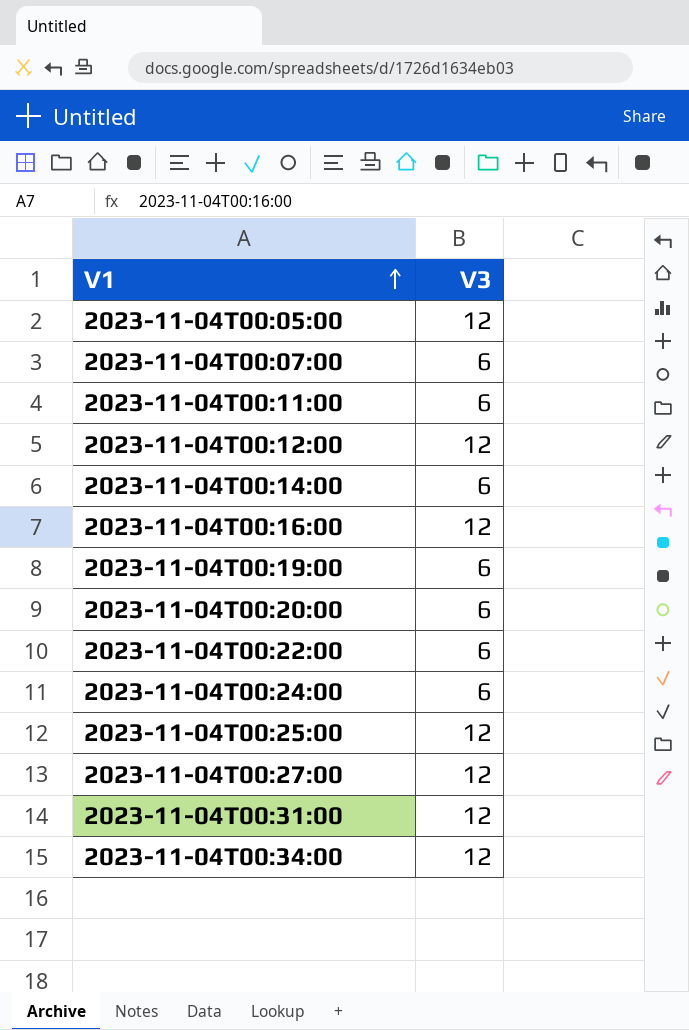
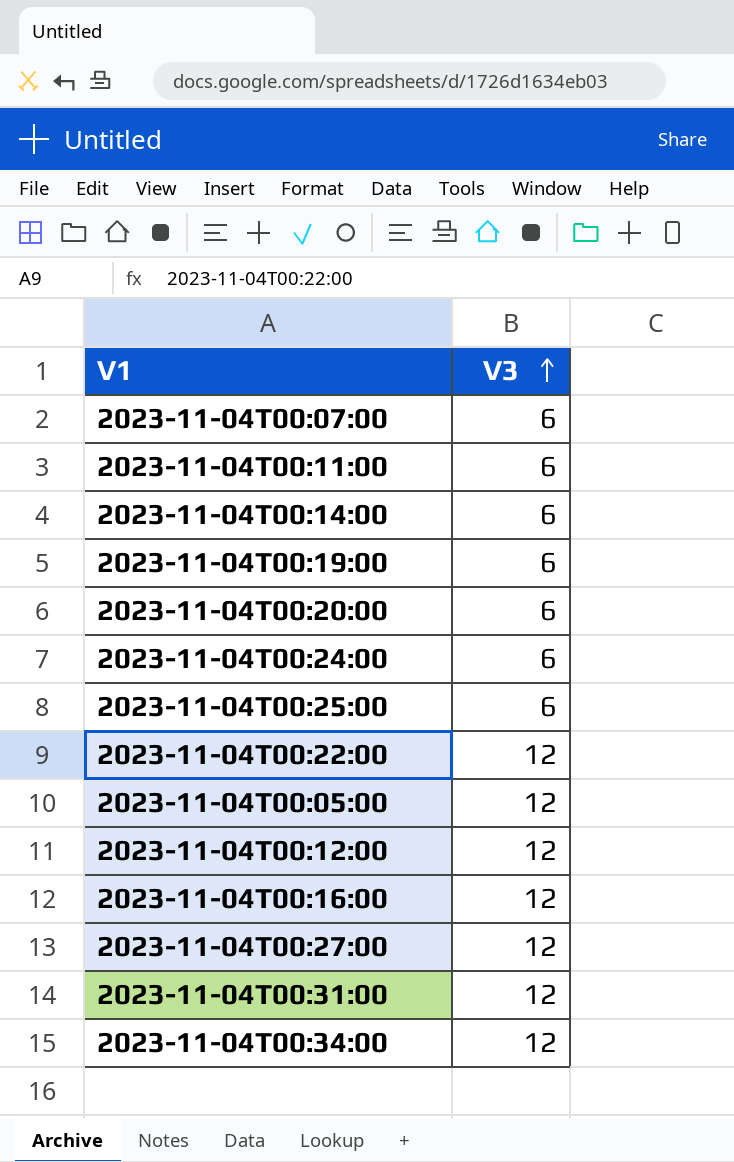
row order: V1 ascending -> V3 ascending
2023-11-04T00:25:00 | V3: 12 -> 6
2023-11-04T00:22:00 | V3: 6 -> 12

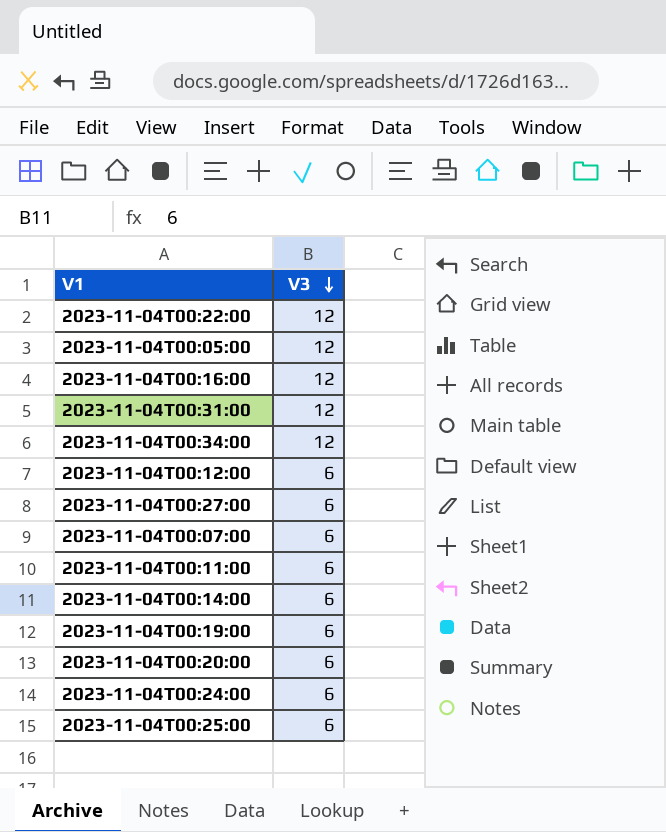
row order: V3 ascending -> V3 descending
2023-11-04T00:12:00 | V3: 12 -> 6
2023-11-04T00:27:00 | V3: 12 -> 6

